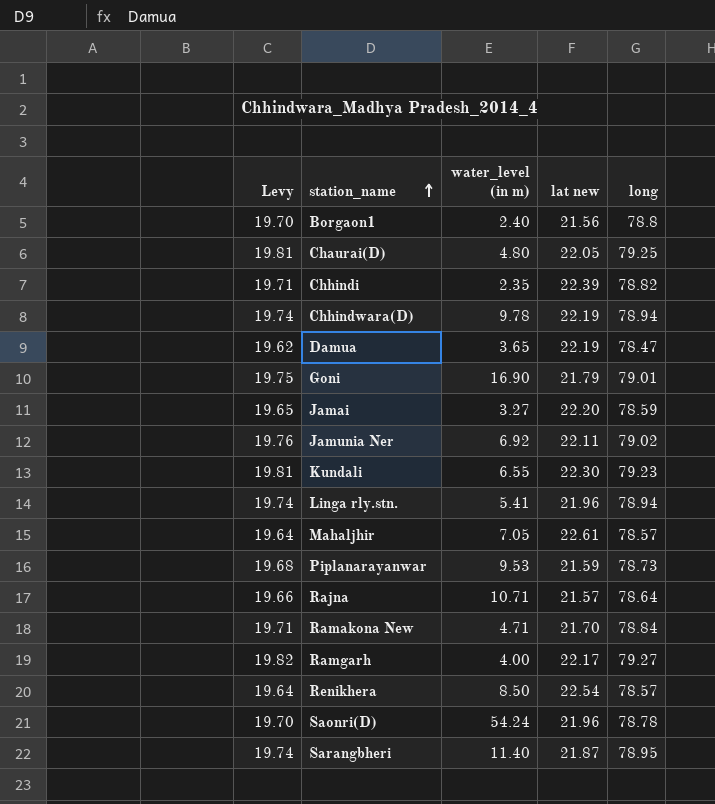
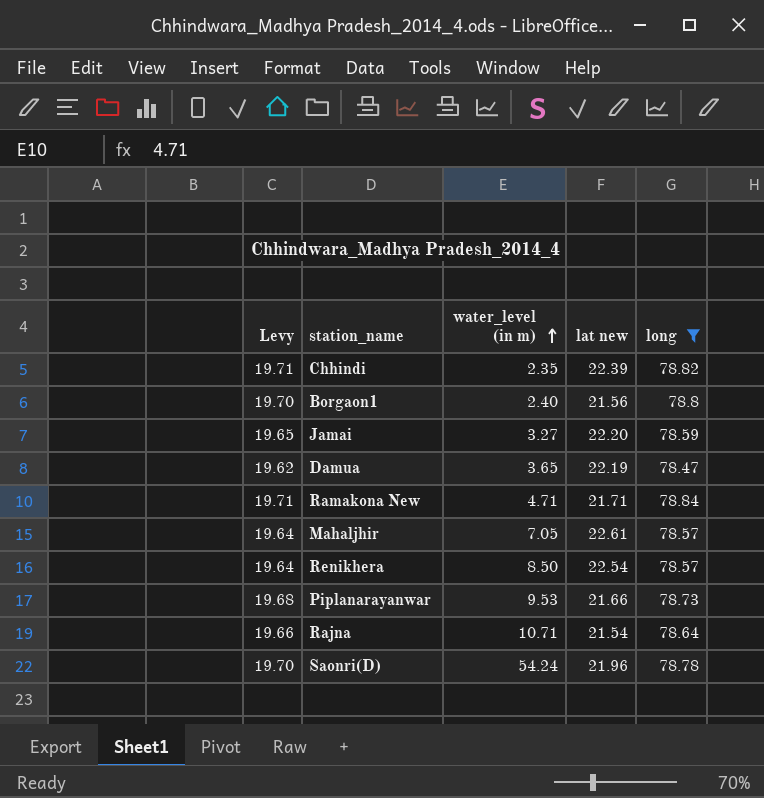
filter: none -> long <= 78.84
row order: station_name ascending -> water_level (in m) ascending
Ramakona New | lat new: 21.70 -> 21.71
Piplanarayanwar | lat new: 21.59 -> 21.66
Rajna | lat new: 21.57 -> 21.54

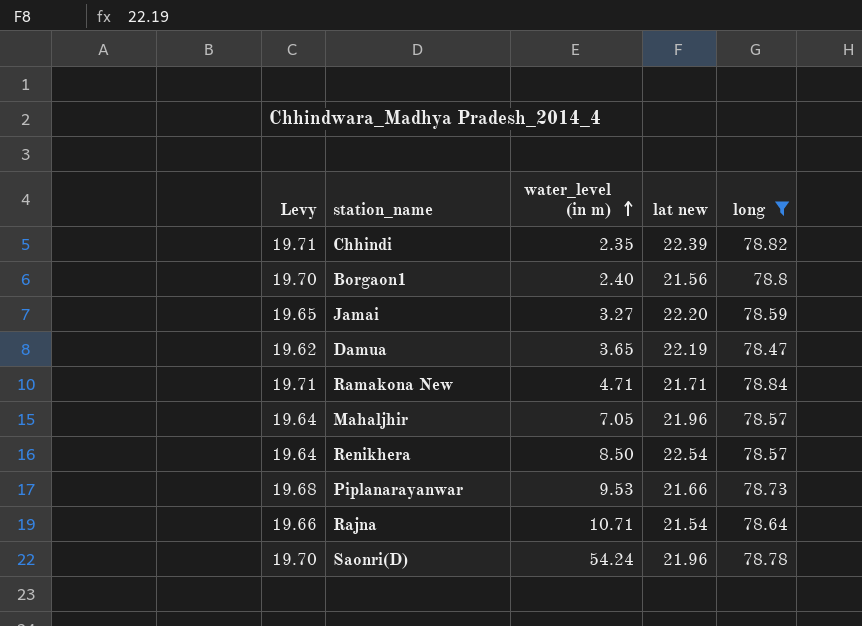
Mahaljhir | lat new: 22.61 -> 21.96

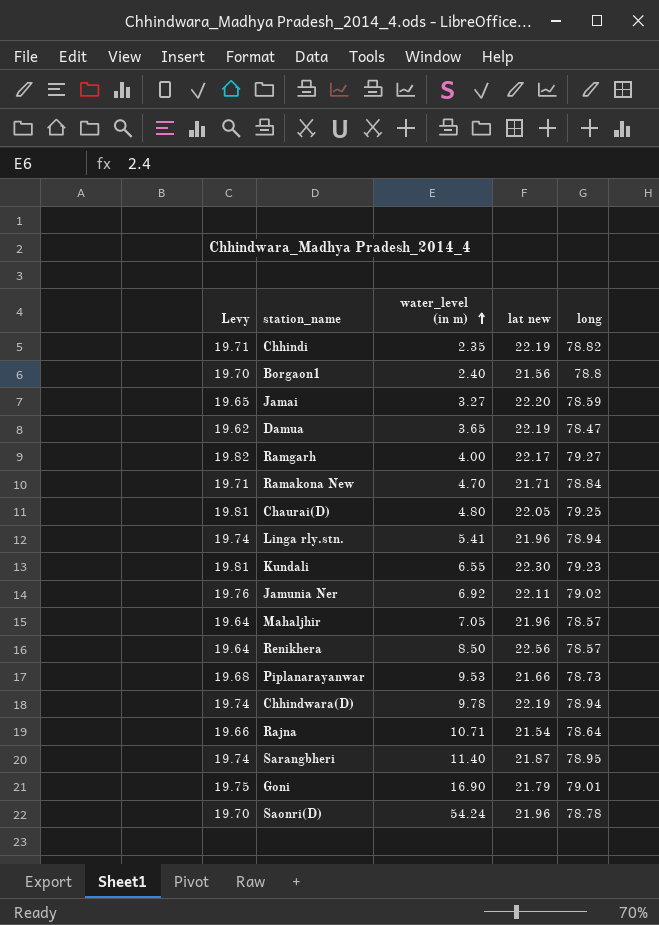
filter: long <= 78.84 -> none
Chhindi | lat new: 22.39 -> 22.19
Ramakona New | water_level (in m): 4.71 -> 4.70
Renikhera | lat new: 22.54 -> 22.56

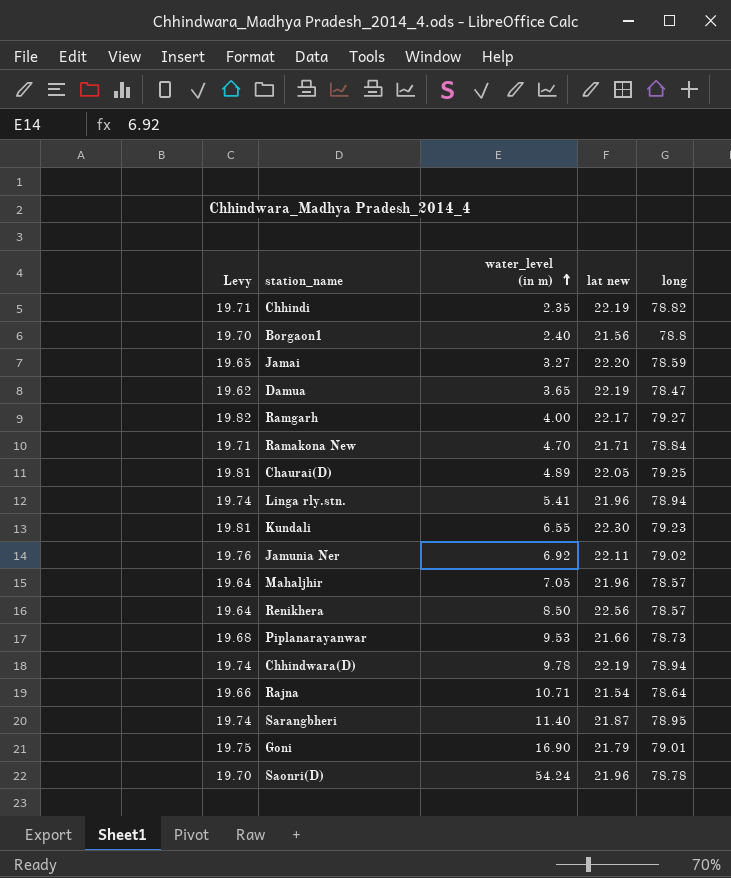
Chaurai(D) | water_level (in m): 4.80 -> 4.89

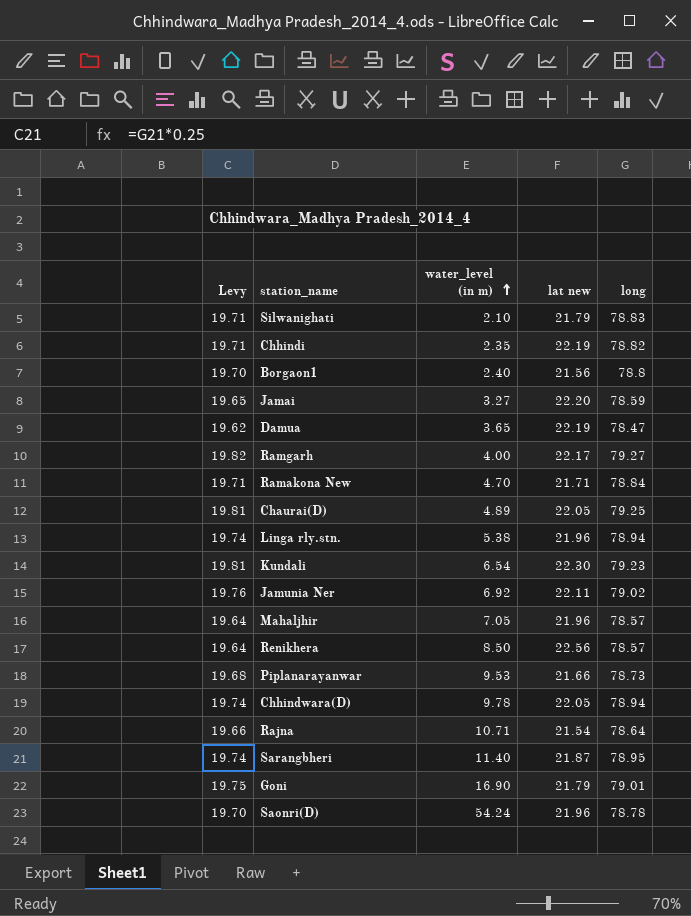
row Silwanighati: none -> 19.71 | 2.10 | 21.79 | 78.83
Linga rly.stn. | water_level (in m): 5.41 -> 5.38
Kundali | water_level (in m): 6.55 -> 6.54
Chhindwara(D) | lat new: 22.19 -> 22.05

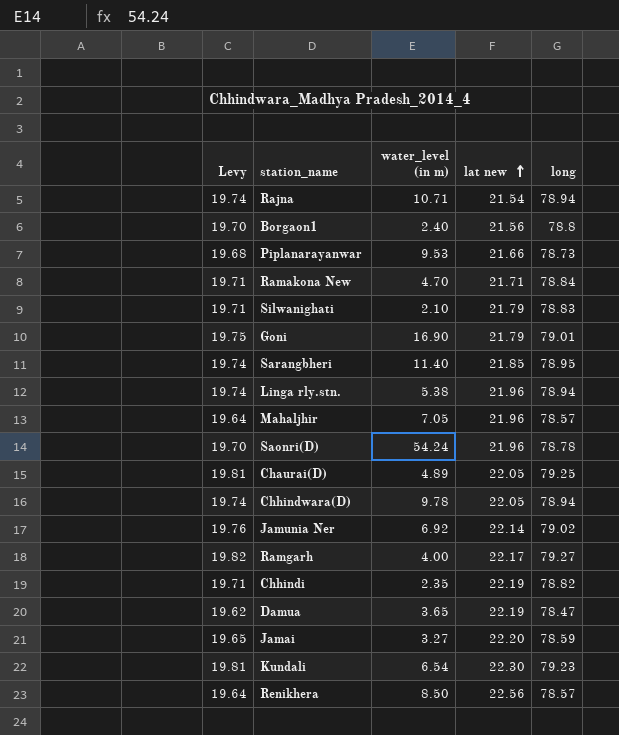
row order: water_level (in m) ascending -> lat new ascending
Rajna | Levy: 19.66 -> 19.74
Rajna | long: 78.64 -> 78.94
Sarangbheri | lat new: 21.87 -> 21.85
Jamunia Ner | lat new: 22.11 -> 22.14

